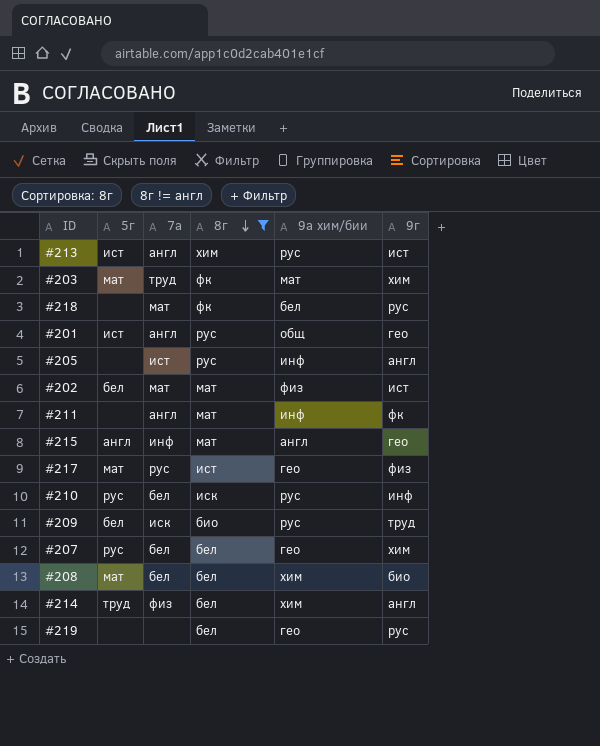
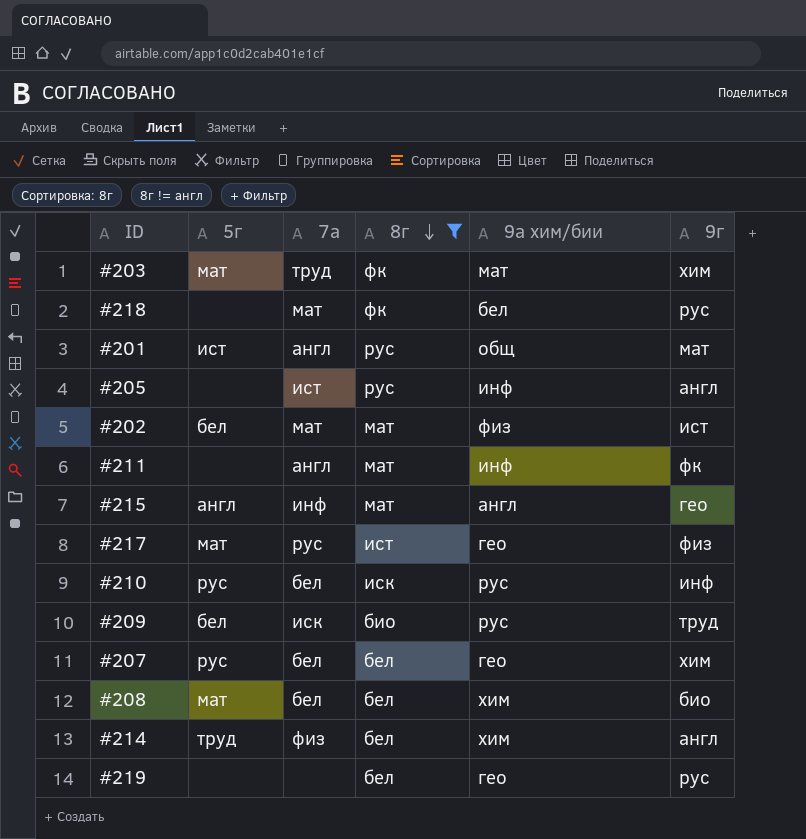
row #213: ист | англ | хим | рус | ист -> none
#201 | 9г: гео -> мат

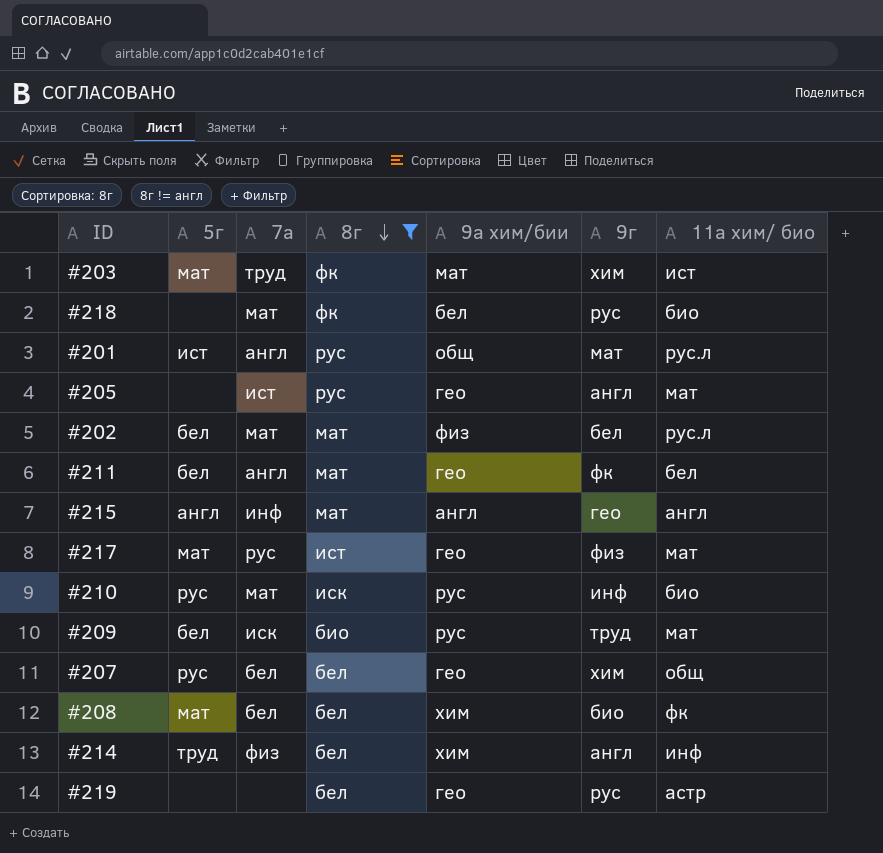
column 11а хим/ био | position: none -> 7
#205 | 9а хим/бии: инф -> гео
#202 | 9г: ист -> бел
#211 | 5г: none -> бел
#211 | 9а хим/бии: инф -> гео
#210 | 7а: бел -> мат

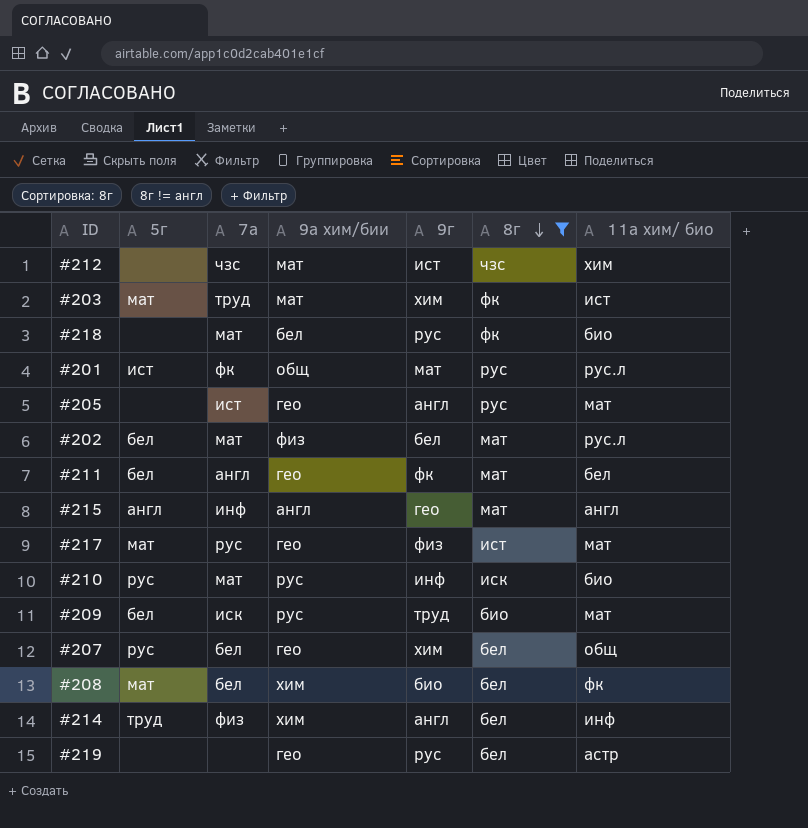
column 8г | position: 4 -> 6
row #212: none -> none | чзс | мат | ист | чзс | хим
#201 | 7а: англ -> фк

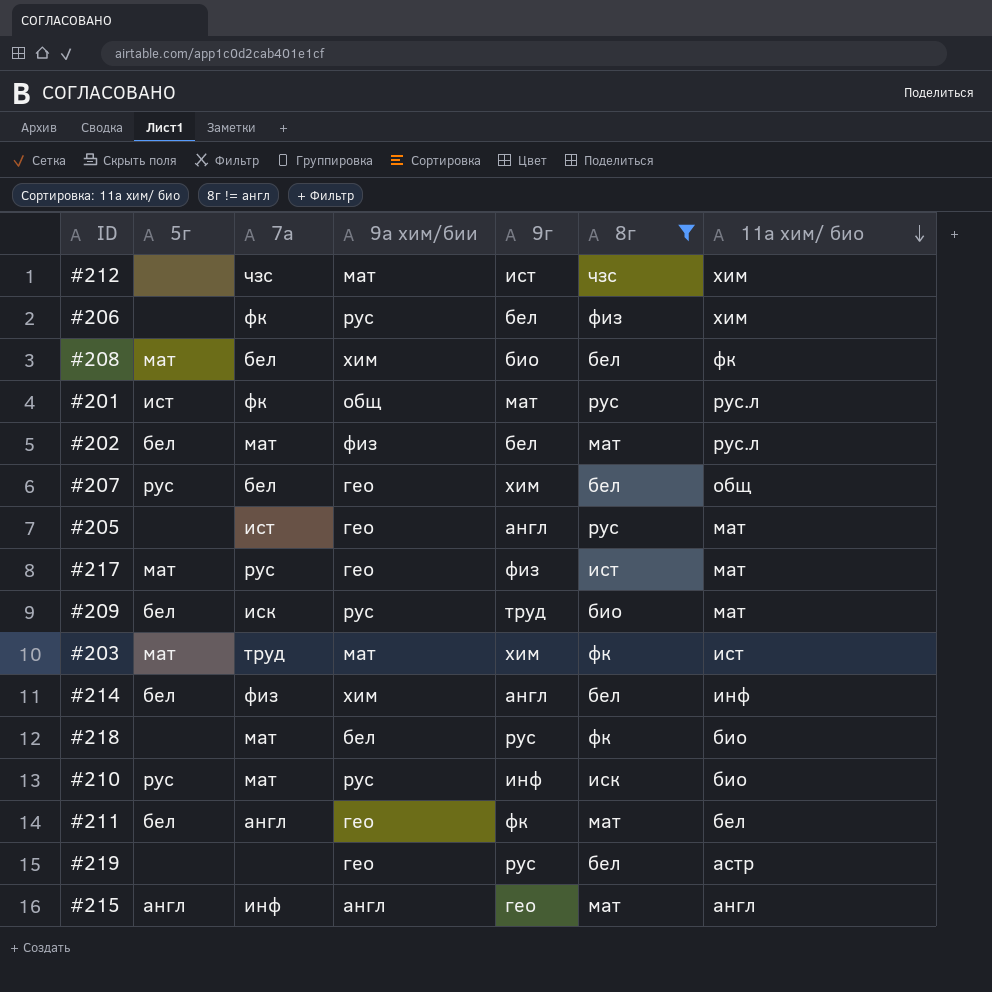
row order: 8г descending -> 11а хим/ био descending
row #206: none -> none | фк | рус | бел | физ | хим
#214 | 5г: труд -> бел

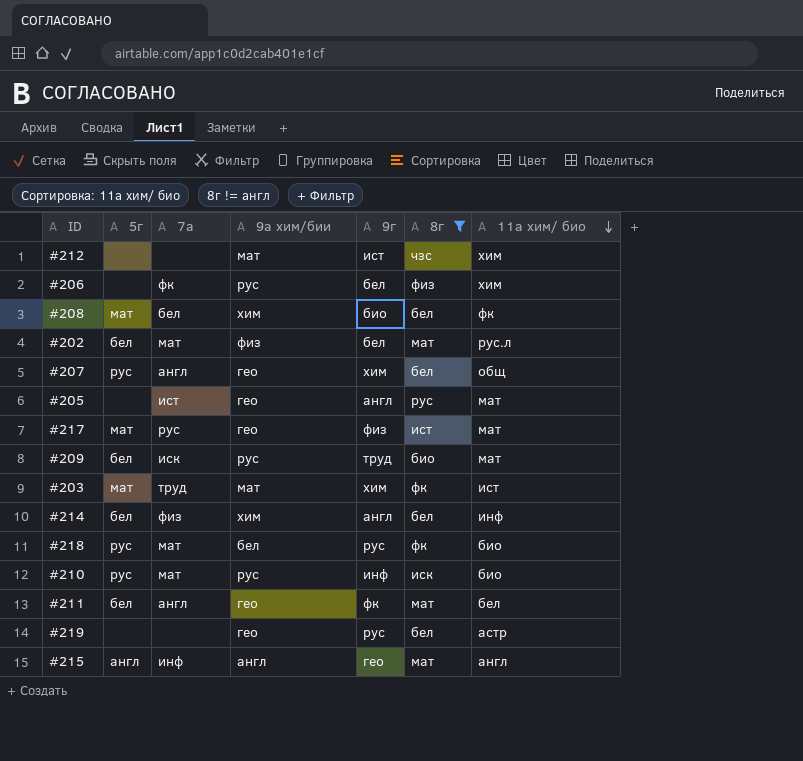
row #201: ист | фк | общ | мат | рус | рус.л -> none
#212 | 7а: чзс -> none
#207 | 7а: бел -> англ
#218 | 5г: none -> рус

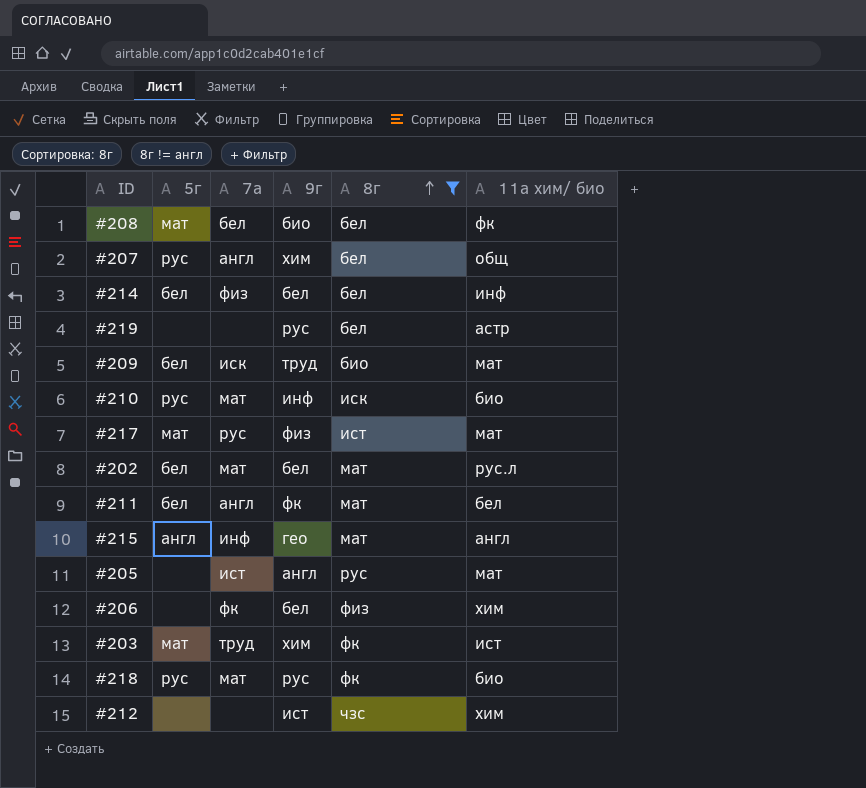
row order: 11а хим/ био descending -> 8г ascending
column 9а хим/бии | position: 4 -> none
#214 | 9г: англ -> бел

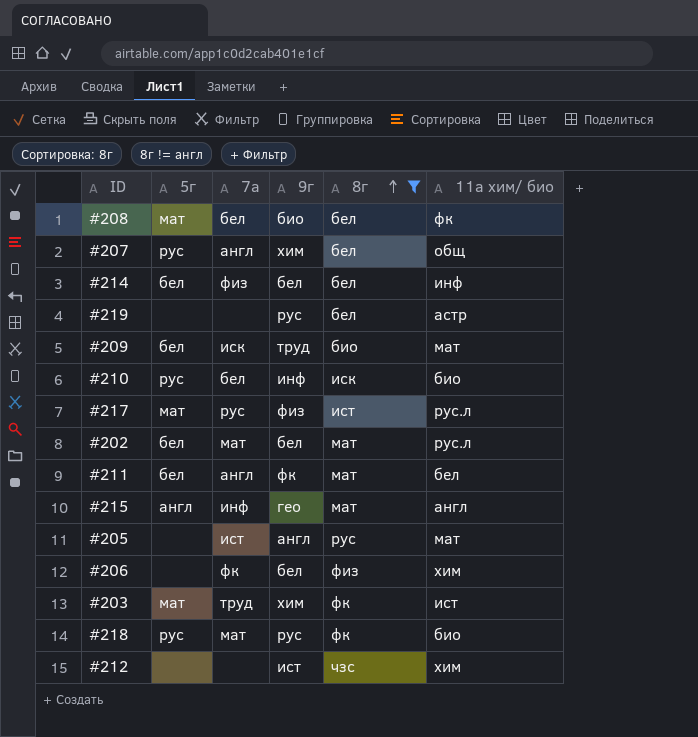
#210 | 7а: мат -> бел
#217 | 11а хим/ био: мат -> рус.л

